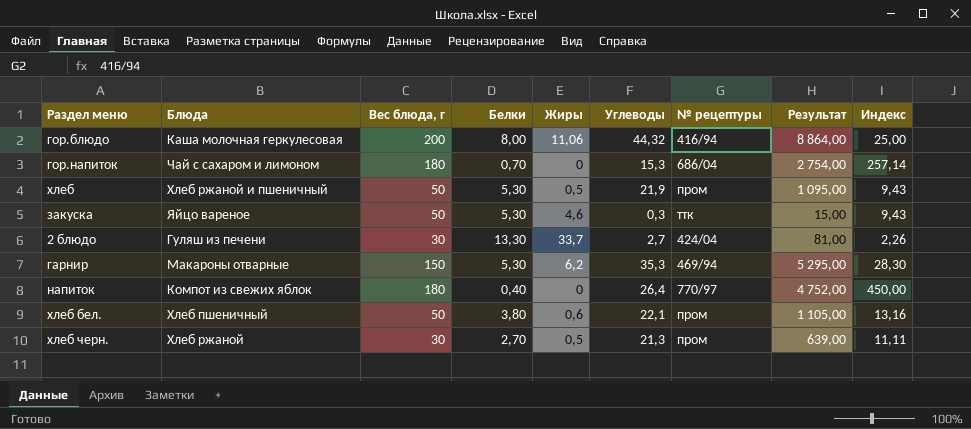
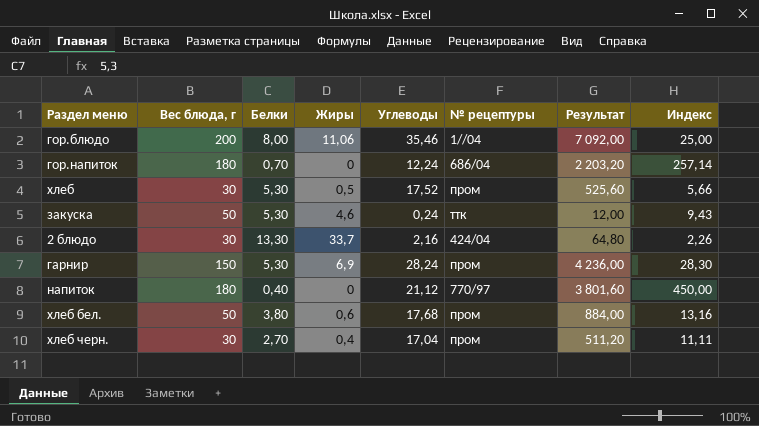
column Блюда | position: 2 -> none
гор.блюдо | Углеводы: 44,32 -> 35,46
гор.блюдо | № рецептуры: 416/94 -> 1//04
гор.блюдо | Результат: 8 864,00 -> 7 092,00
гор.напиток | Углеводы: 15,3 -> 12,24
гор.напиток | Результат: 2 754,00 -> 2 203,20
хлеб | Вес блюда, г: 50 -> 30
хлеб | Углеводы: 21,9 -> 17,52
хлеб | Результат: 1 095,00 -> 525,60
хлеб | Индекс: 9,43 -> 5,66
закуска | Углеводы: 0,3 -> 0,24
закуска | Результат: 15,00 -> 12,00
2 блюдо | Углеводы: 2,7 -> 2,16
2 блюдо | Результат: 81,00 -> 64,80
гарнир | Жиры: 6,2 -> 6,9
гарнир | Углеводы: 35,3 -> 28,24
гарнир | № рецептуры: 469/94 -> пром
гарнир | Результат: 5 295,00 -> 4 236,00
напиток | Углеводы: 26,4 -> 21,12
напиток | Результат: 4 752,00 -> 3 801,60
хлеб бел. | Углеводы: 22,1 -> 17,68
хлеб бел. | Результат: 1 105,00 -> 884,00
хлеб черн. | Жиры: 0,5 -> 0,4
хлеб черн. | Углеводы: 21,3 -> 17,04
хлеб черн. | Результат: 639,00 -> 511,20

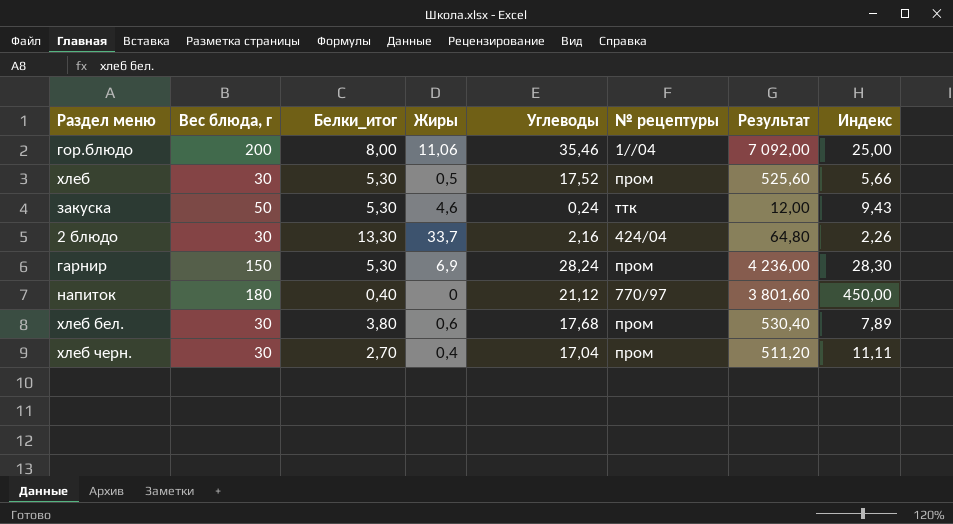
column name: Белки -> Белки_итог
row гор.напиток: 180 | 0,70 | 0 | 12,24 | 686/04 | 2 203,20 | 257,14 -> none
хлеб бел. | Вес блюда, г: 50 -> 30
хлеб бел. | Результат: 884,00 -> 530,40
хлеб бел. | Индекс: 13,16 -> 7,89

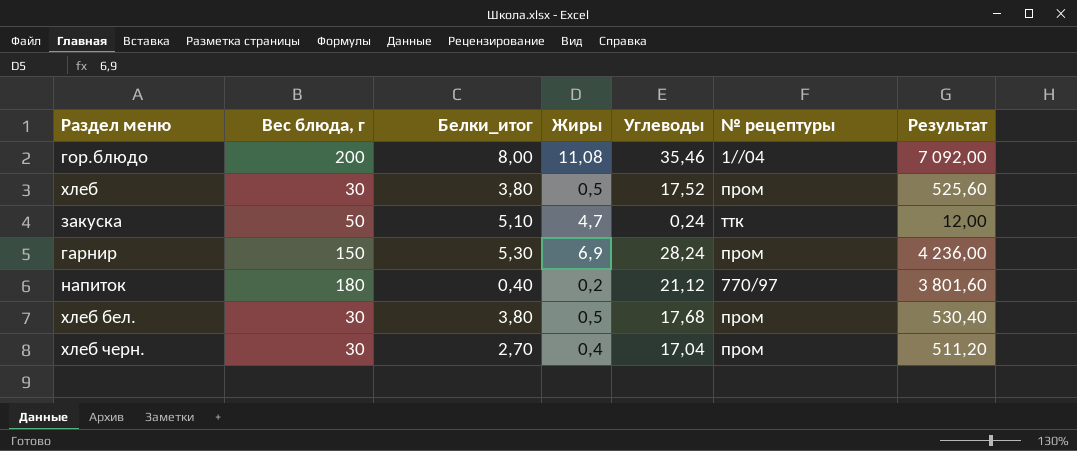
column Индекс | formula: [Вес блюда, г] / [Белки_итог] -> none
row 2 блюдо: 30 | 13,30 | 33,7 | 2,16 | 424/04 | 64,80 | 2,26 -> none
гор.блюдо | Жиры: 11,06 -> 11,08
хлеб | Белки_итог: 5,30 -> 3,80
закуска | Белки_итог: 5,30 -> 5,10
закуска | Жиры: 4,6 -> 4,7
напиток | Жиры: 0 -> 0,2
хлеб бел. | Жиры: 0,6 -> 0,5

